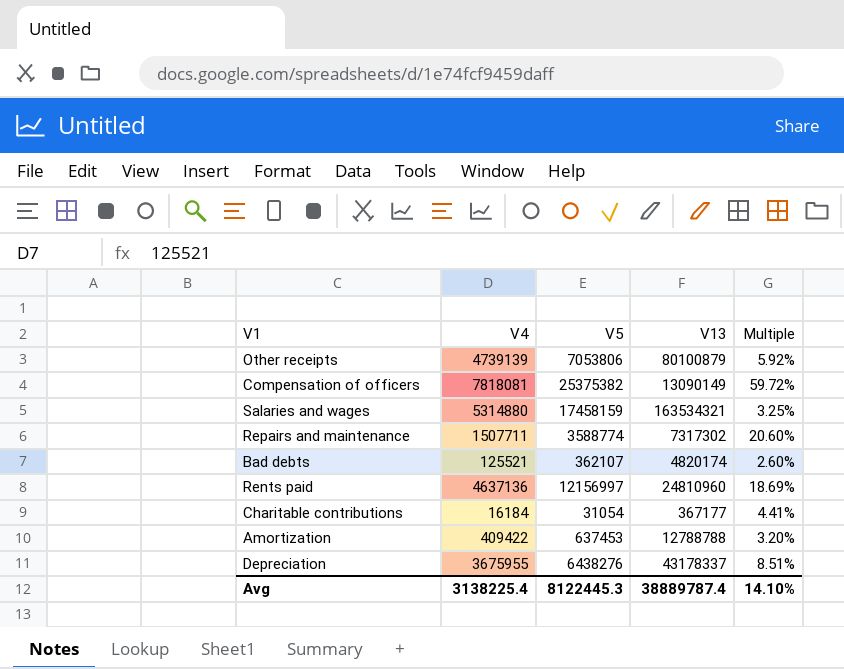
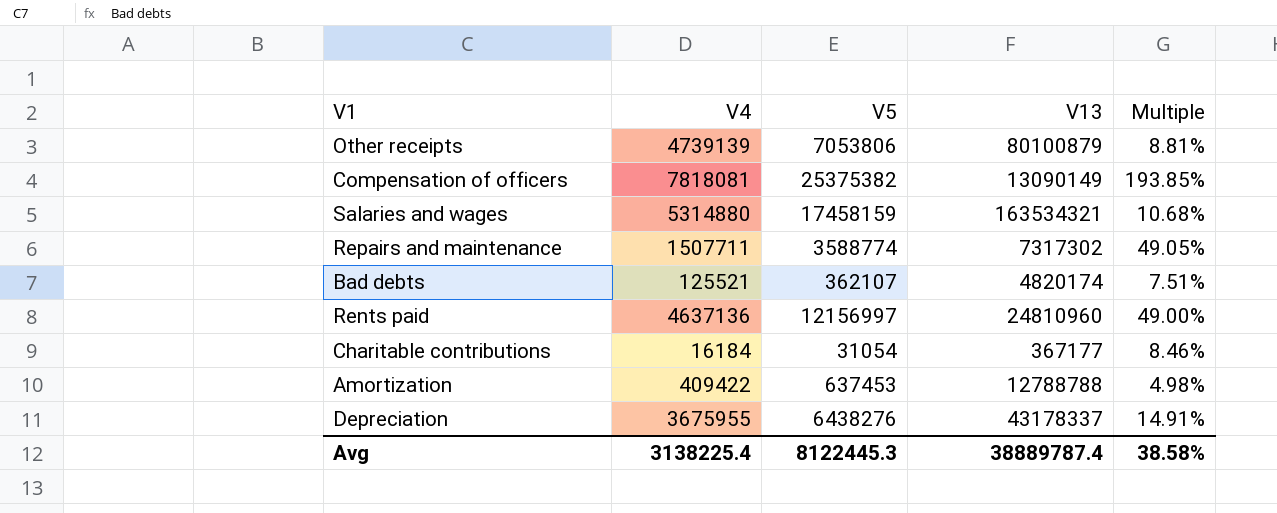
column Multiple | formula: [V4] / [V13] -> [V5] / [V13]
Avg | Multiple: 14.10% -> 38.58%

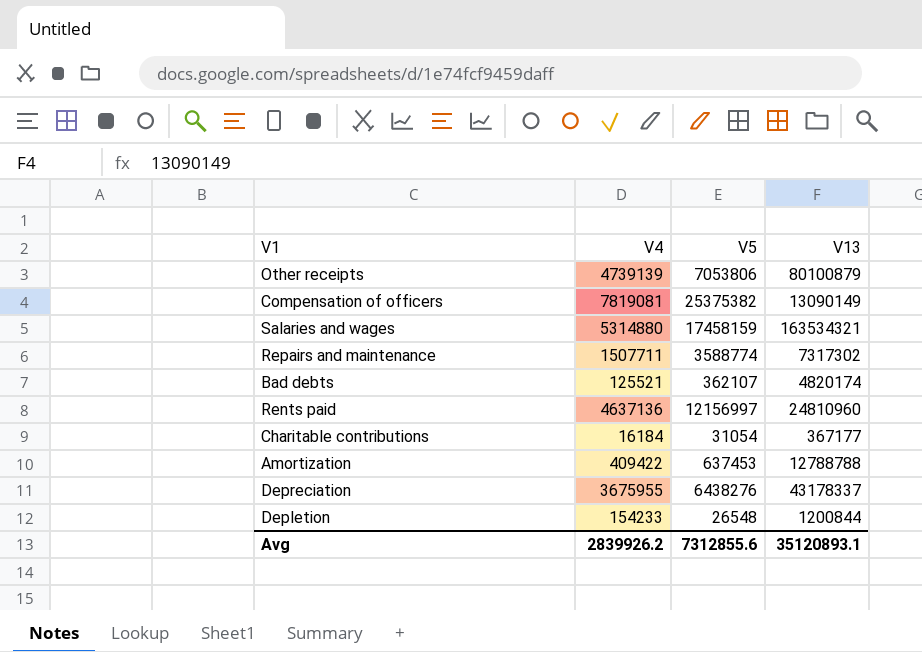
column Multiple | formula: [V5] / [V13] -> none
Compensation of officers | V4: 7818081 -> 7819081
row Depletion: none -> 154233 | 26548 | 1200844
Avg | V4: 3138225.4 -> 2839926.2
Avg | V5: 8122445.3 -> 7312855.6
Avg | V13: 38889787.4 -> 35120893.1

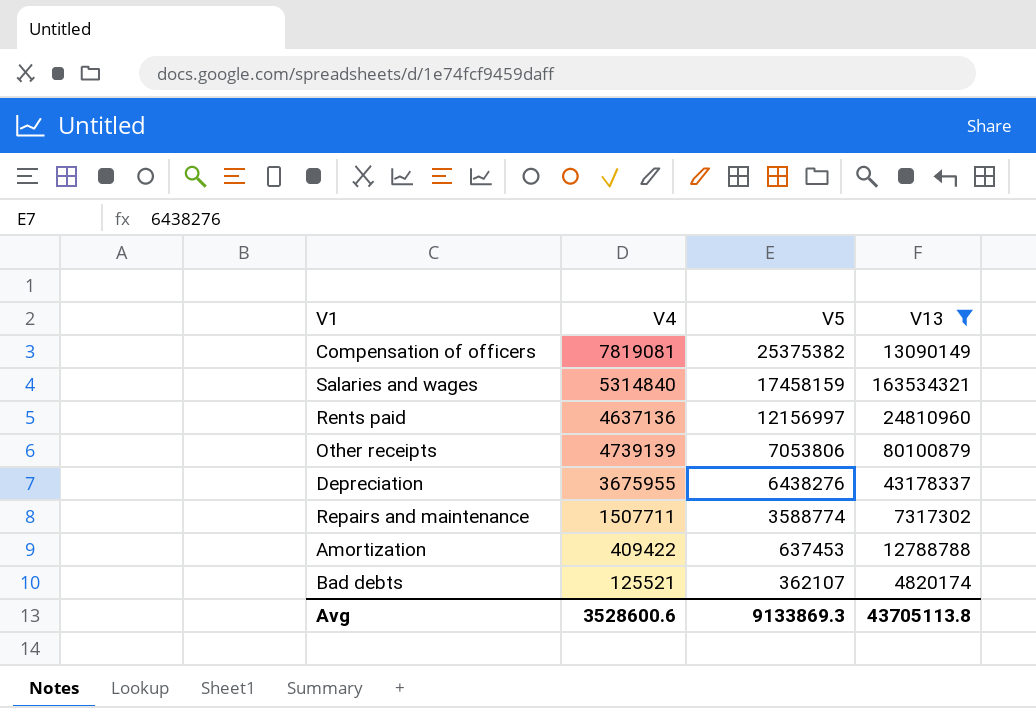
filter: none -> V13 >= 4820174
row order: none -> V5 descending
Salaries and wages | V4: 5314880 -> 5314840
Avg | V4: 2839926.2 -> 3528600.6
Avg | V5: 7312855.6 -> 9133869.3
Avg | V13: 35120893.1 -> 43705113.8

